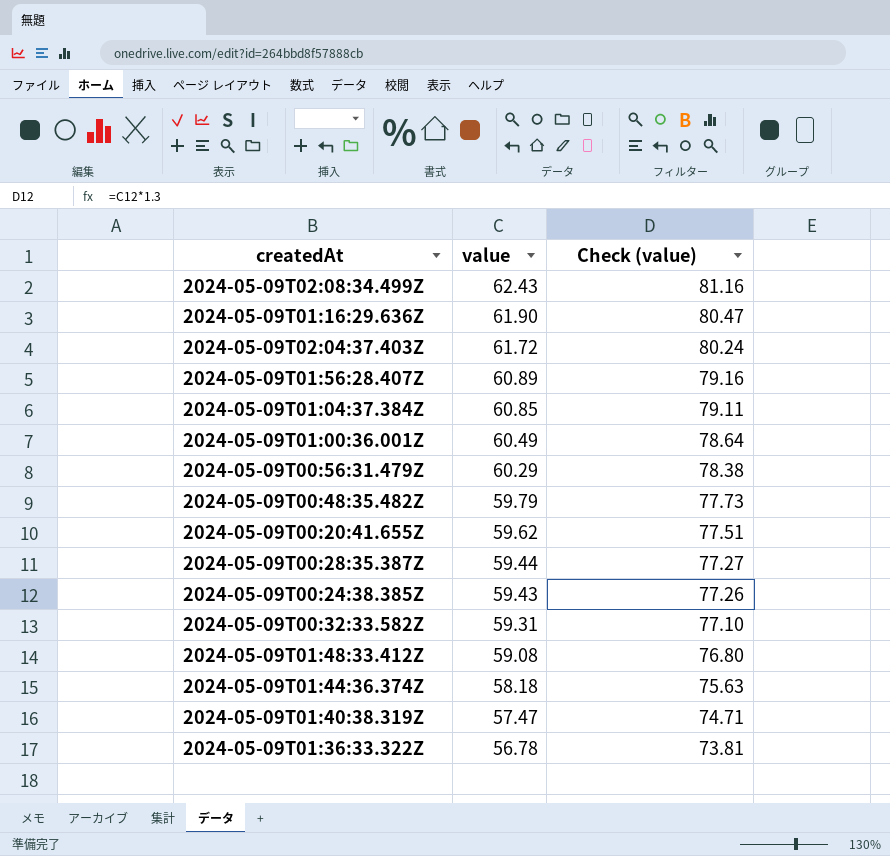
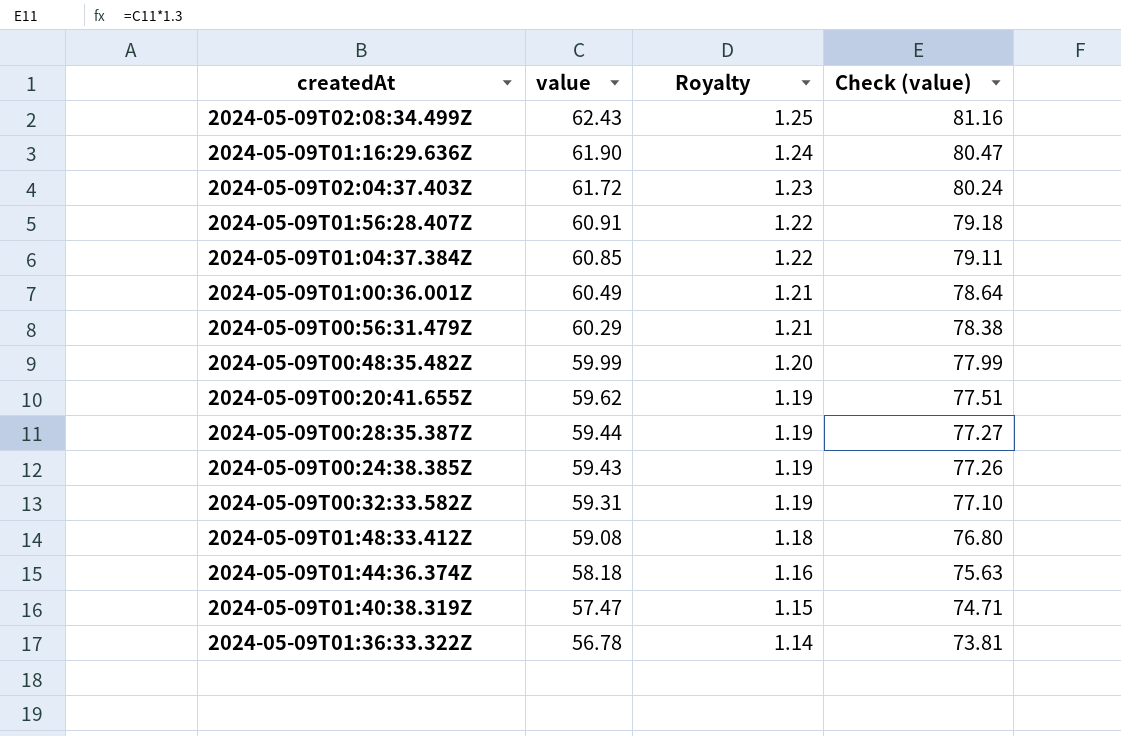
column Royalty | formula: none -> [value] * 0.02
2024-05-09T01:56:28.407Z | value: 60.89 -> 60.91
2024-05-09T01:56:28.407Z | Check (value): 79.16 -> 79.18
2024-05-09T00:48:35.482Z | value: 59.79 -> 59.99
2024-05-09T00:48:35.482Z | Check (value): 77.73 -> 77.99

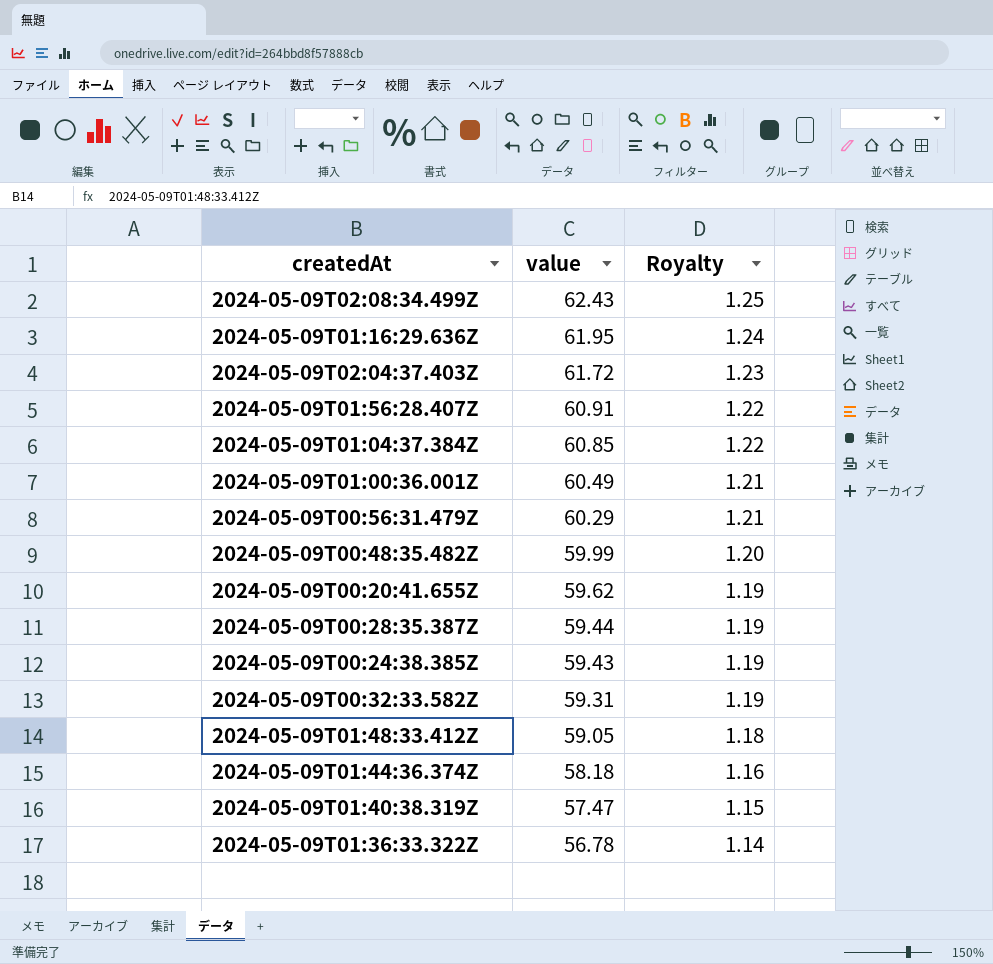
column Check (value) | formula: [value] * 1.3 -> none
2024-05-09T01:16:29.636Z | value: 61.90 -> 61.95
2024-05-09T01:48:33.412Z | value: 59.08 -> 59.05

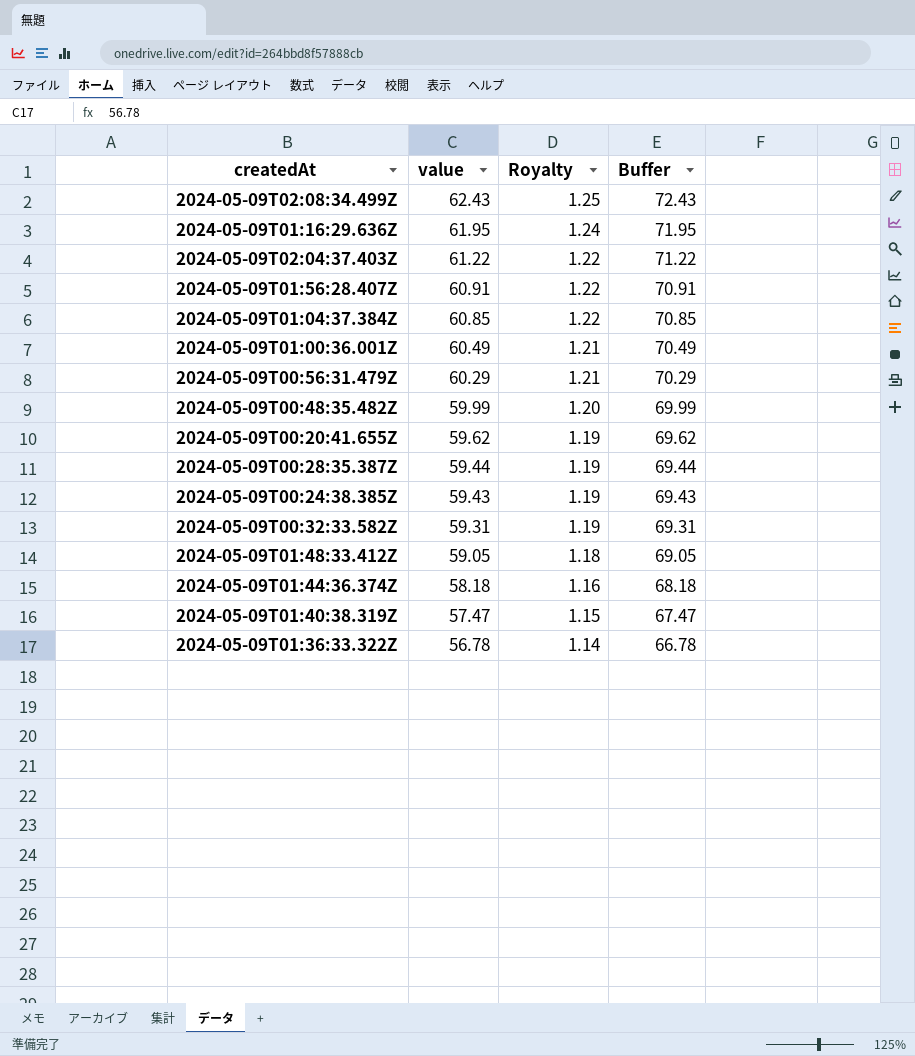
column Buffer | formula: none -> [value] + 10
2024-05-09T02:04:37.403Z | value: 61.72 -> 61.22
2024-05-09T02:04:37.403Z | Royalty: 1.23 -> 1.22

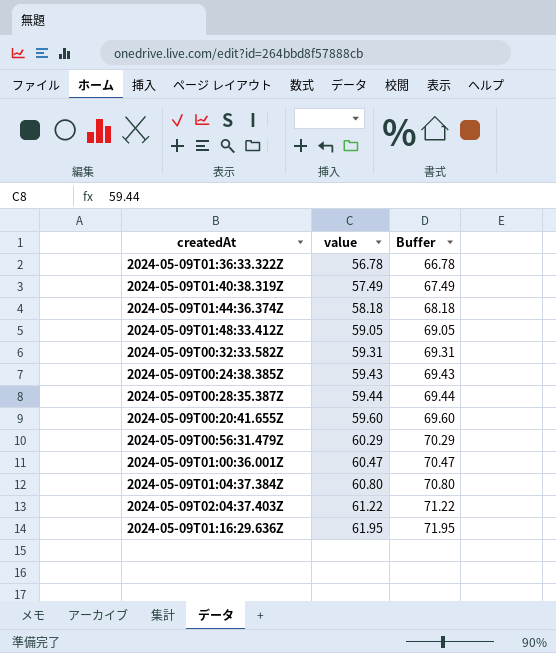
row order: value descending -> value ascending
column Royalty | formula: [value] * 0.02 -> none
row 2024-05-09T02:08:34.499Z: 62.43 | 1.25 | 72.43 -> none
row 2024-05-09T01:56:28.407Z: 60.91 | 1.22 | 70.91 -> none
row 2024-05-09T00:48:35.482Z: 59.99 | 1.20 | 69.99 -> none
2024-05-09T01:40:38.319Z | value: 57.47 -> 57.49
2024-05-09T01:40:38.319Z | Buffer: 67.47 -> 67.49
2024-05-09T00:20:41.655Z | value: 59.62 -> 59.60
2024-05-09T00:20:41.655Z | Buffer: 69.62 -> 69.60
2024-05-09T01:00:36.001Z | value: 60.49 -> 60.47
2024-05-09T01:00:36.001Z | Buffer: 70.49 -> 70.47
2024-05-09T01:04:37.384Z | value: 60.85 -> 60.80
2024-05-09T01:04:37.384Z | Buffer: 70.85 -> 70.80

